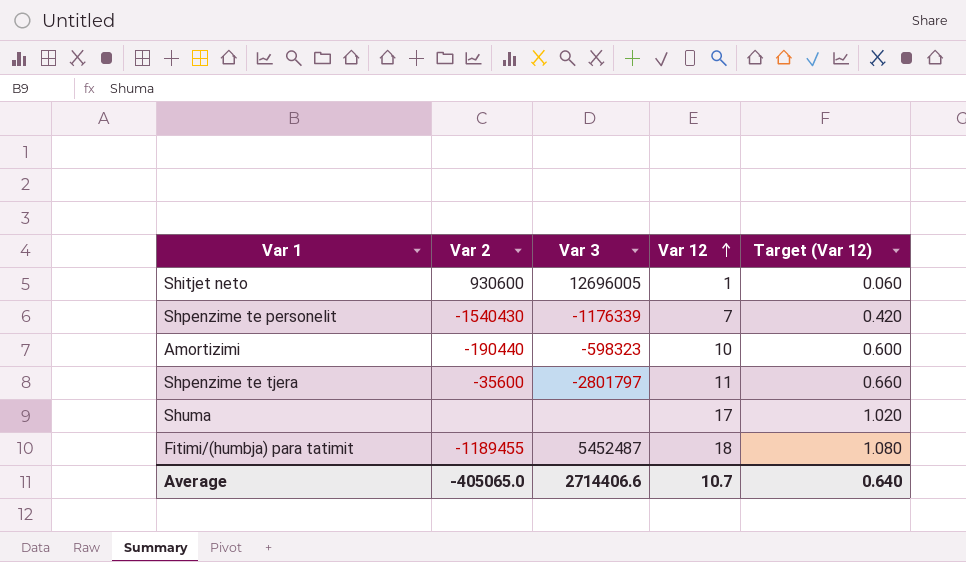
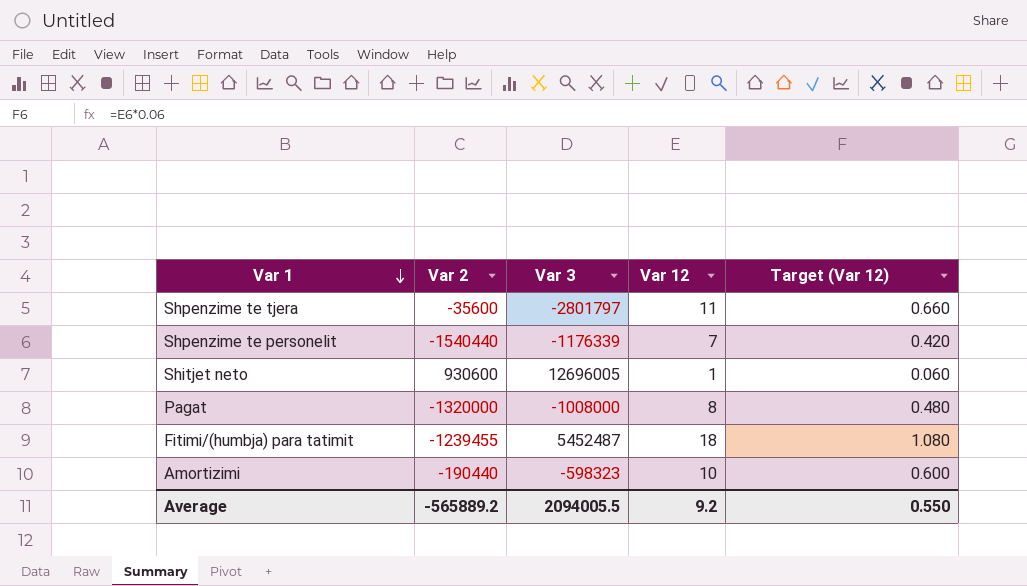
row order: Var 12 ascending -> Var 1 descending
row Shuma: none | none | 17 | 1.020 -> none
Shpenzime te personelit | Var 2: -1540430 -> -1540440
row Pagat: none -> -1320000 | -1008000 | 8 | 0.480
Fitimi/(humbja) para tatimit | Var 2: -1189455 -> -1239455
Average | Var 2: -405065.0 -> -565889.2
Average | Var 3: 2714406.6 -> 2094005.5
Average | Var 12: 10.7 -> 9.2
Average | Target (Var 12): 0.640 -> 0.550

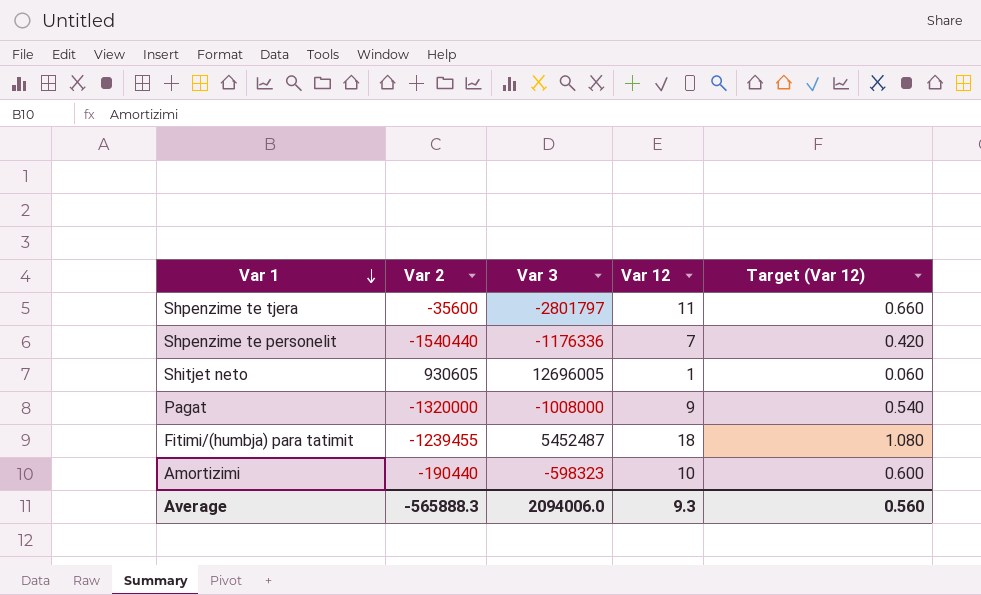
Shpenzime te personelit | Var 3: -1176339 -> -1176336
Shitjet neto | Var 2: 930600 -> 930605
Pagat | Var 12: 8 -> 9
Pagat | Target (Var 12): 0.480 -> 0.540
Average | Var 2: -565889.2 -> -565888.3
Average | Var 3: 2094005.5 -> 2094006.0
Average | Var 12: 9.2 -> 9.3
Average | Target (Var 12): 0.550 -> 0.560

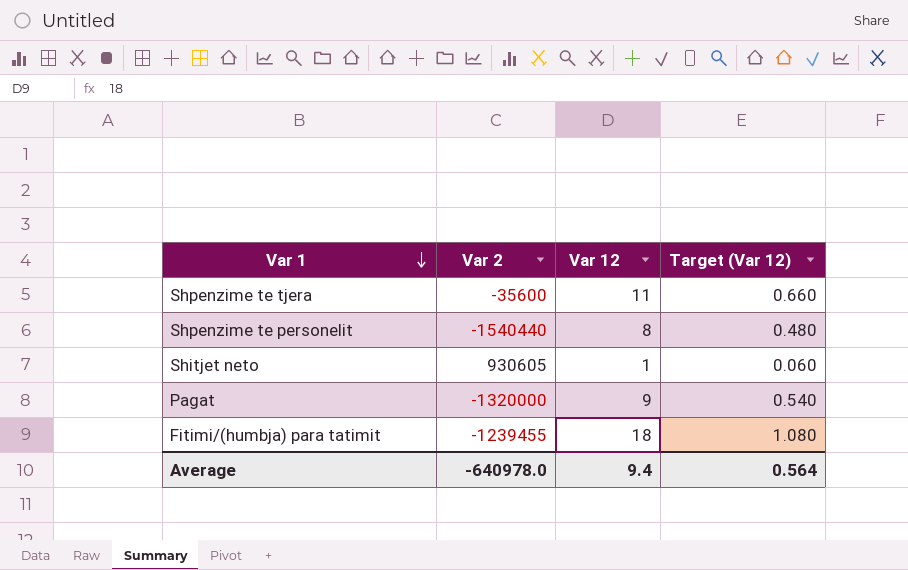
column Var 3 | position: 3 -> none
row Amortizimi: -190440 | -598323 | 10 | 0.600 -> none
Shpenzime te personelit | Var 12: 7 -> 8
Shpenzime te personelit | Target (Var 12): 0.420 -> 0.480
Average | Var 2: -565888.3 -> -640978.0
Average | Var 12: 9.3 -> 9.4
Average | Target (Var 12): 0.560 -> 0.564

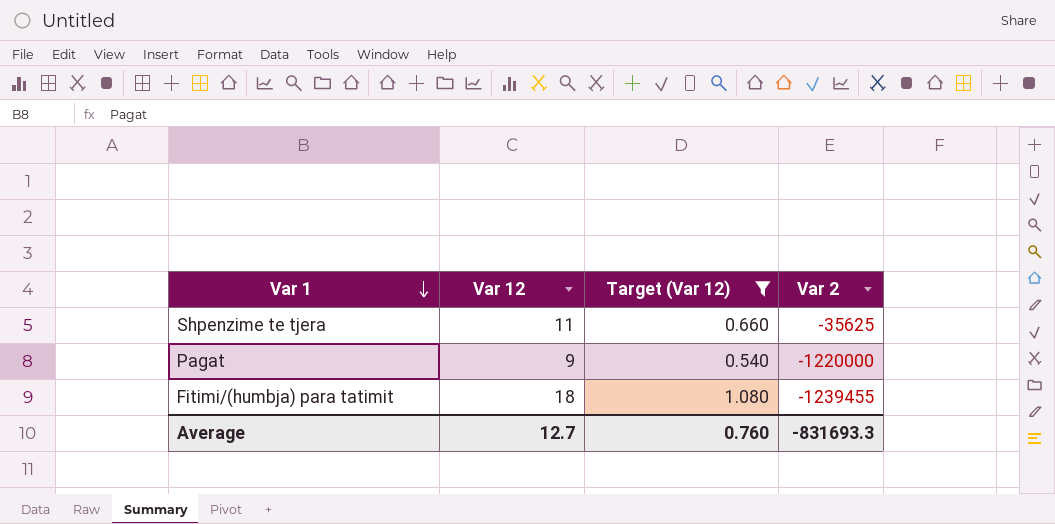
filter: none -> Target (Var 12) >= 0.540
column Var 2 | position: 2 -> 4
Shpenzime te tjera | Var 2: -35600 -> -35625
Pagat | Var 2: -1320000 -> -1220000
Average | Var 12: 9.4 -> 12.7
Average | Target (Var 12): 0.564 -> 0.760
Average | Var 2: -640978.0 -> -831693.3

